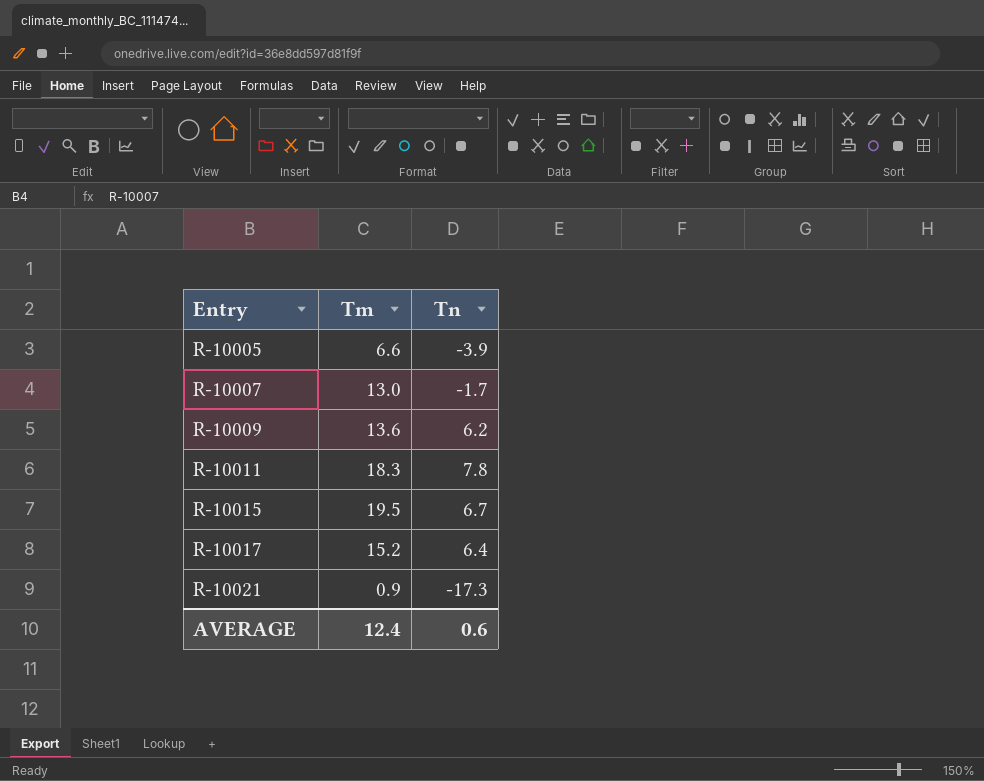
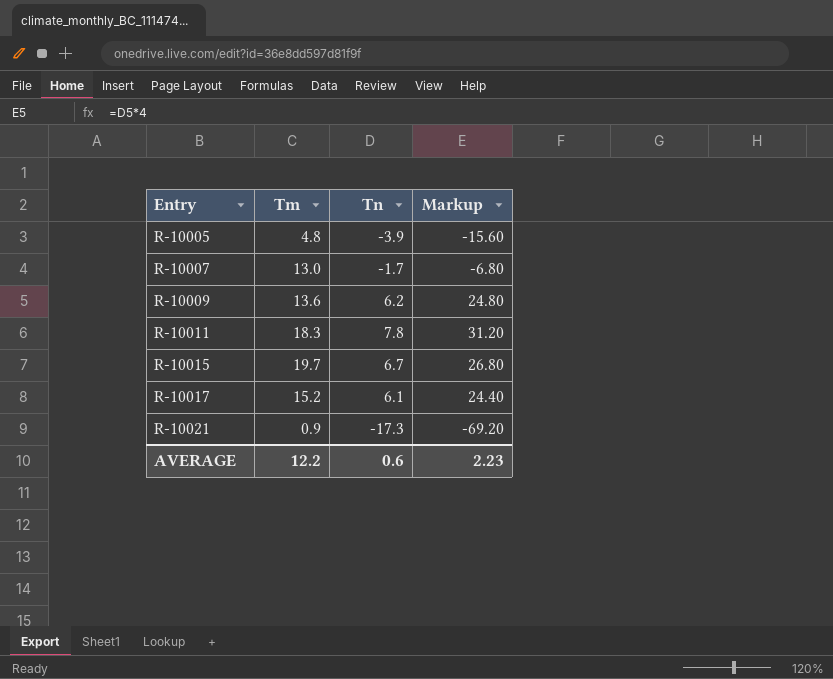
column Markup | formula: none -> [Tn] * 4
R-10005 | Tm: 6.6 -> 4.8
R-10015 | Tm: 19.5 -> 19.7
R-10017 | Tn: 6.4 -> 6.1
AVERAGE | Tm: 12.4 -> 12.2

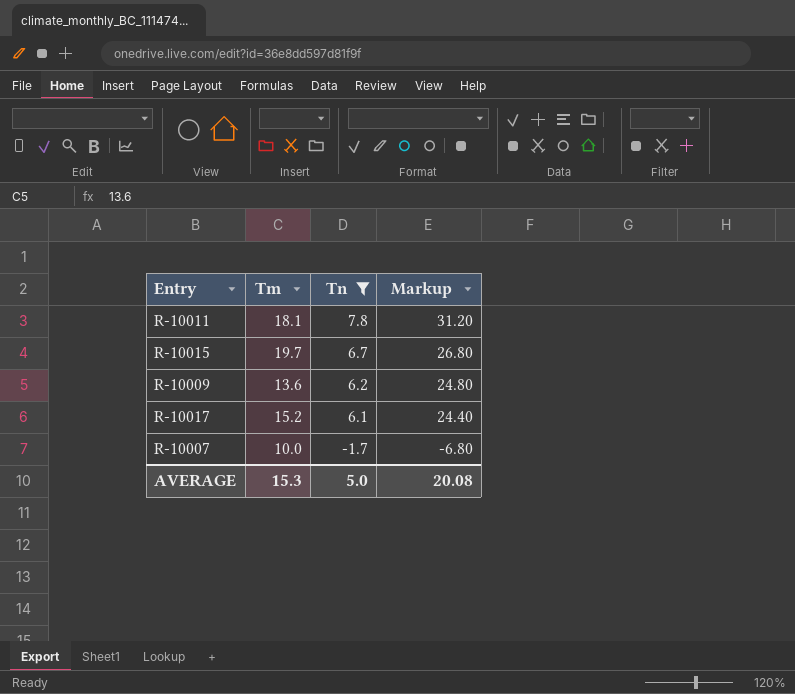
filter: none -> Tn >= -1.7
row order: Entry ascending -> Tn descending
R-10011 | Tm: 18.3 -> 18.1
R-10007 | Tm: 13.0 -> 10.0
AVERAGE | Tm: 12.2 -> 15.3
AVERAGE | Tn: 0.6 -> 5.0
AVERAGE | Markup: 2.23 -> 20.08

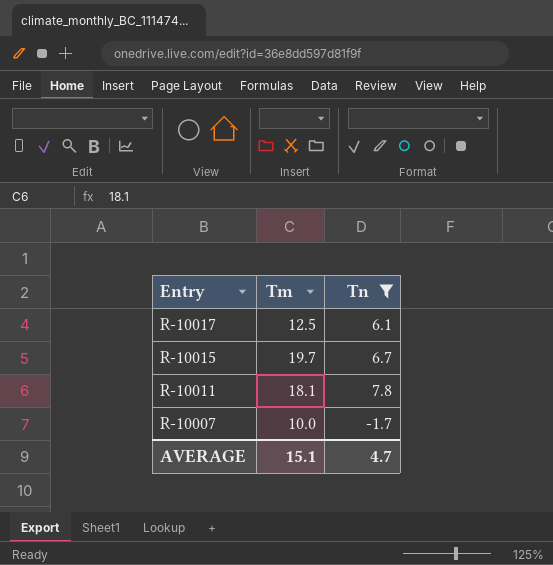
row order: Tn descending -> Entry descending
column Markup | formula: [Tn] * 4 -> none
row R-10009: 13.6 | 6.2 | 24.80 -> none
R-10017 | Tm: 15.2 -> 12.5
AVERAGE | Tm: 15.3 -> 15.1
AVERAGE | Tn: 5.0 -> 4.7

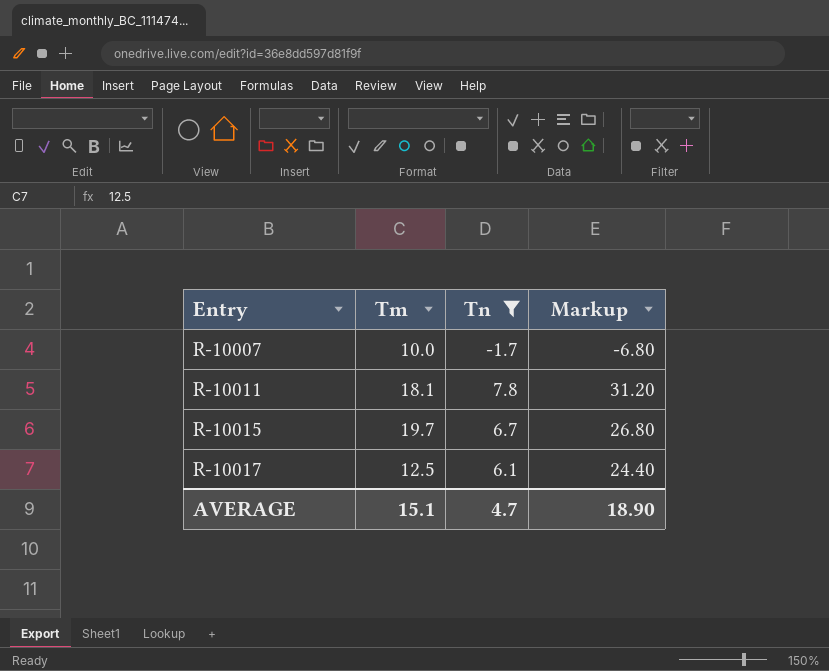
row order: Entry descending -> Entry ascending
column Markup | formula: none -> [Tn] * 4

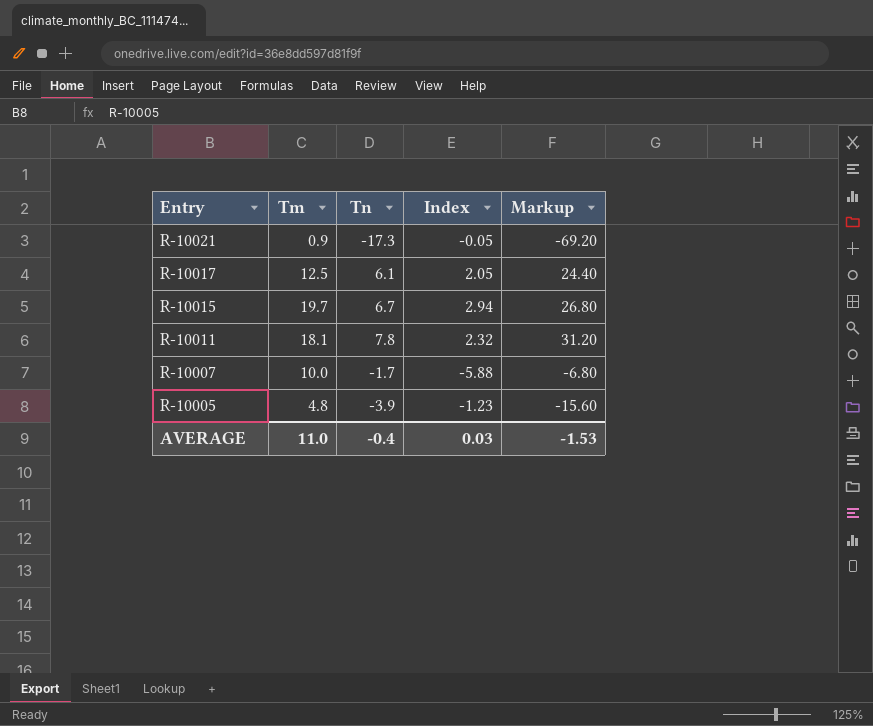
filter: Tn >= -1.7 -> none
row order: Entry ascending -> Entry descending
column Index | formula: none -> [Tm] / [Tn]
AVERAGE | Tm: 15.1 -> 11.0
AVERAGE | Tn: 4.7 -> -0.4
AVERAGE | Markup: 18.90 -> -1.53

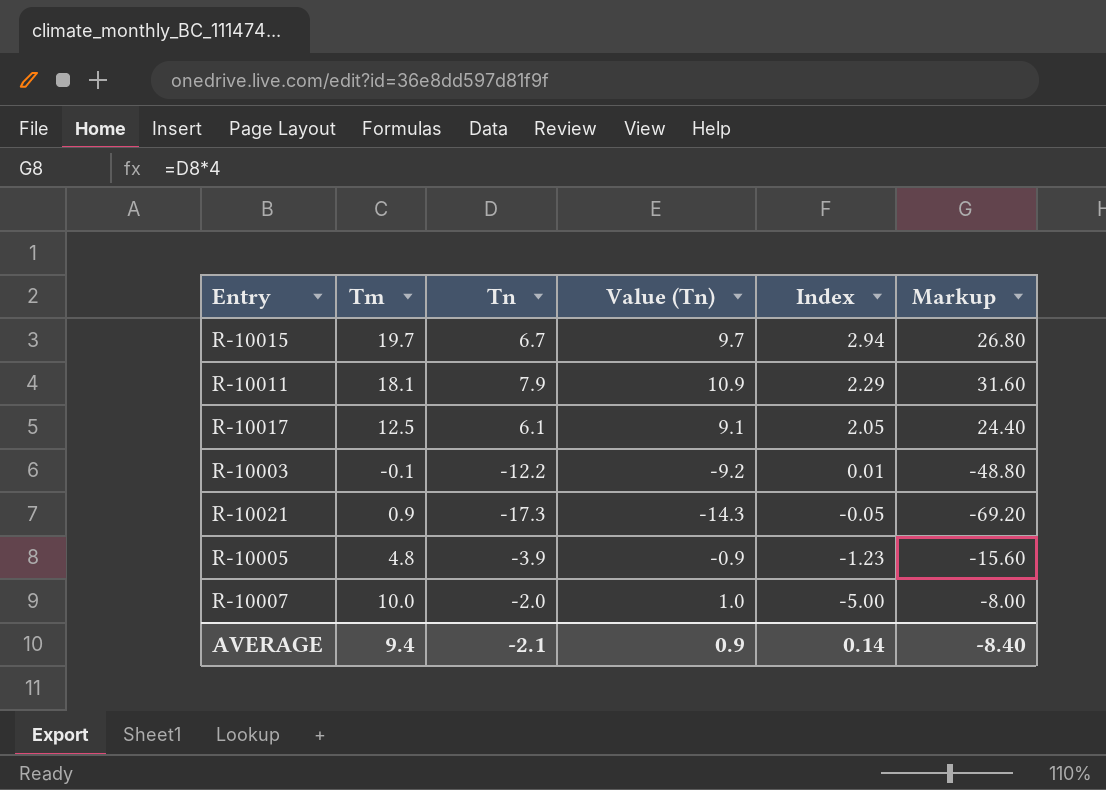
row order: Entry descending -> Index descending
column Value (Tn) | formula: none -> [Tn] + 3
R-10011 | Tn: 7.8 -> 7.9
R-10011 | Index: 2.32 -> 2.29
R-10011 | Markup: 31.20 -> 31.60
row R-10003: none -> -0.1 | -12.2 | -9.2 | 0.01 | -48.80
R-10007 | Tn: -1.7 -> -2.0
R-10007 | Index: -5.88 -> -5.00
R-10007 | Markup: -6.80 -> -8.00
AVERAGE | Tm: 11.0 -> 9.4
AVERAGE | Tn: -0.4 -> -2.1
AVERAGE | Index: 0.03 -> 0.14
AVERAGE | Markup: -1.53 -> -8.40

